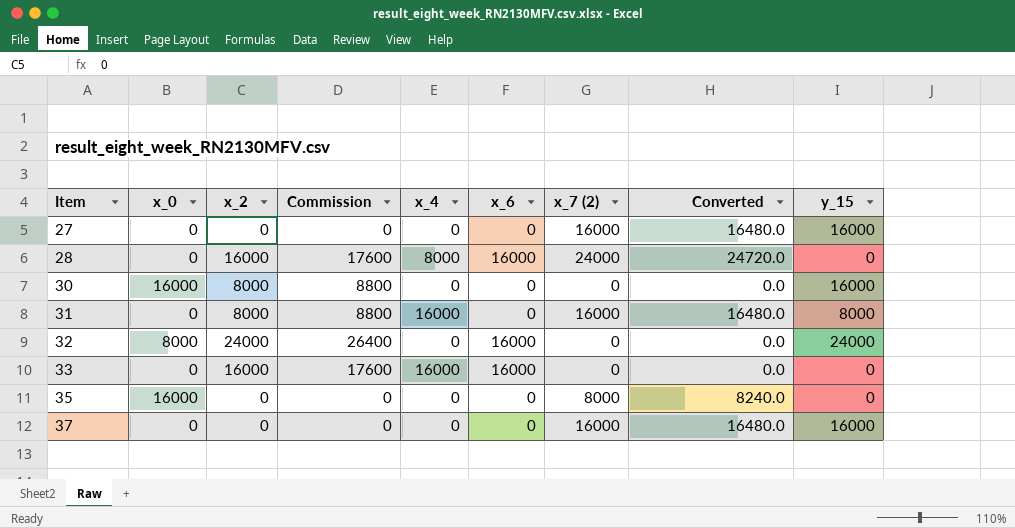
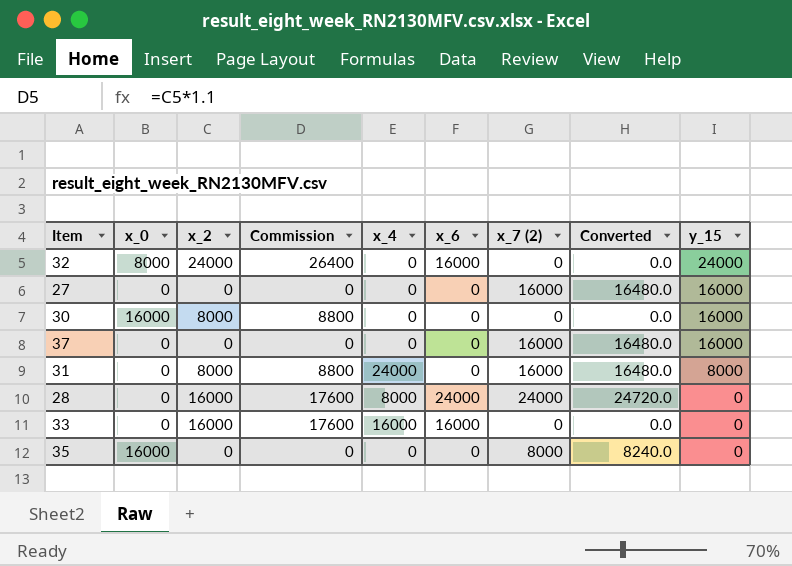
row order: Item ascending -> y_15 descending
31 | x_4: 16000 -> 24000
28 | x_6: 16000 -> 24000

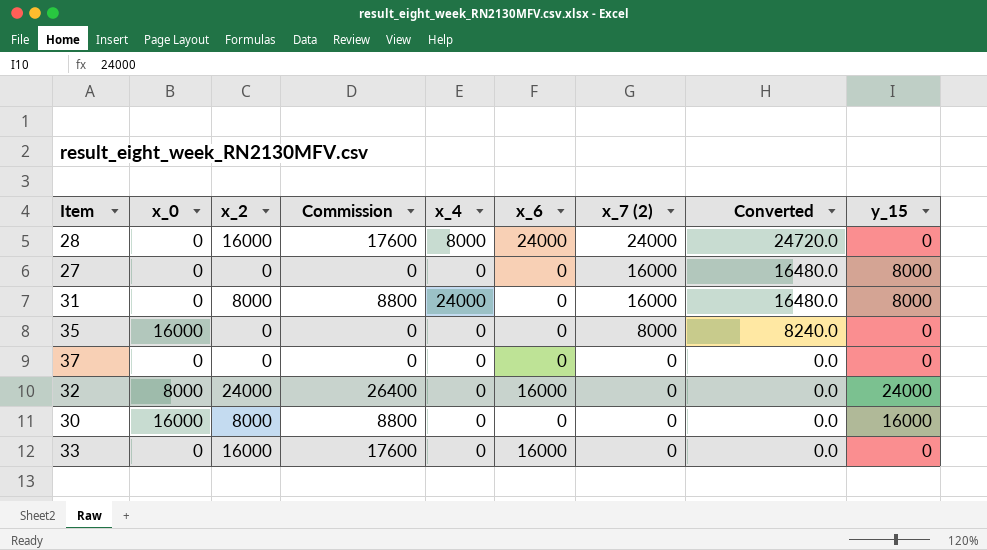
row order: y_15 descending -> x_7 (2) descending
27 | y_15: 16000 -> 8000
37 | x_7 (2): 16000 -> 0
37 | Converted: 16480.0 -> 0.0
37 | y_15: 16000 -> 0
33 | x_4: 16000 -> 0

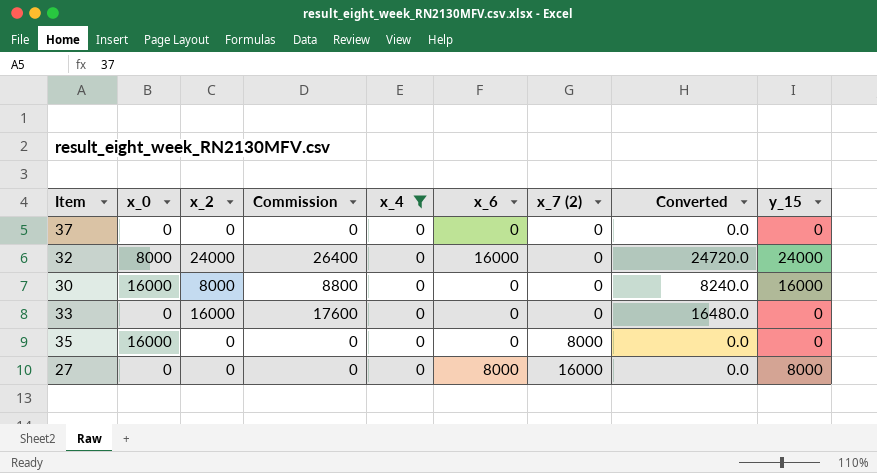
filter: none -> x_4 = 0
row order: x_7 (2) descending -> x_7 (2) ascending
column Converted | formula: [x_7 (2)] * 1.03 -> [x_2] * 1.03
33 | x_6: 16000 -> 0
27 | x_6: 0 -> 8000

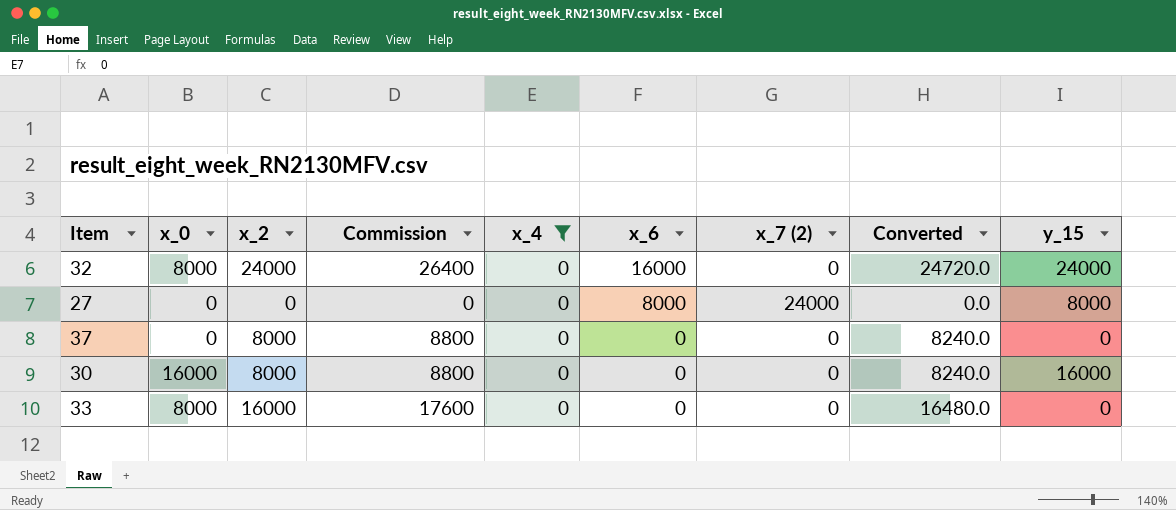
row order: x_7 (2) ascending -> x_6 descending
row 35: 16000 | 0 | 0 | 0 | 0 | 8000 | 0.0 | 0 -> none
27 | x_7 (2): 16000 -> 24000
37 | x_2: 0 -> 8000
37 | Commission: 0 -> 8800
37 | Converted: 0.0 -> 8240.0
33 | x_0: 0 -> 8000

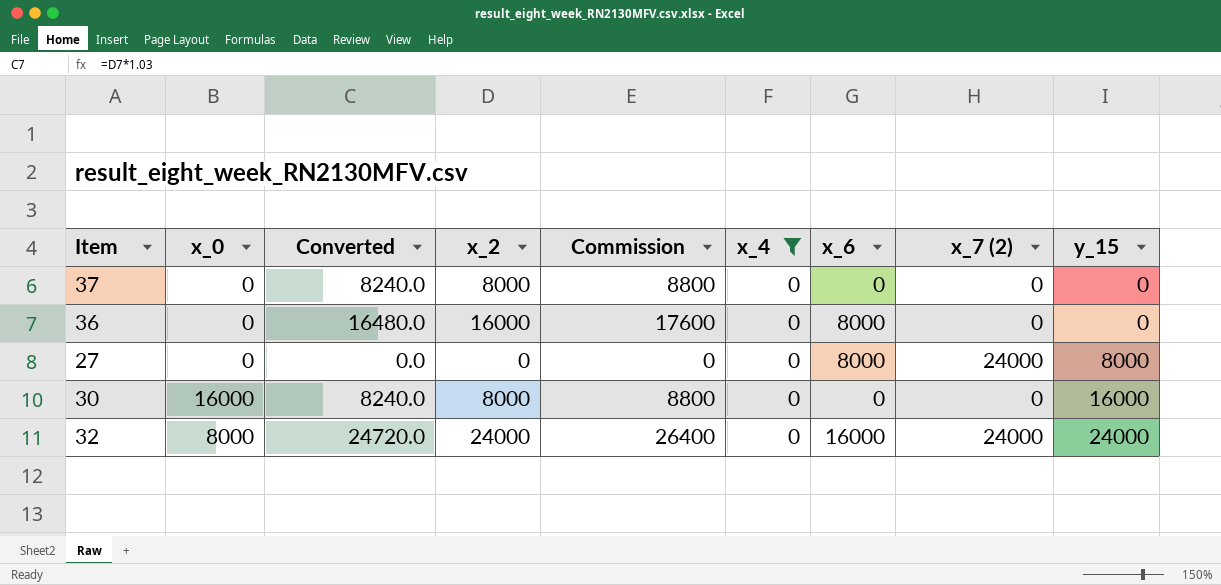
row order: x_6 descending -> y_15 ascending
column Converted | position: 8 -> 3
row 33: 8000 | 16000 | 17600 | 0 | 0 | 0 | 16480.0 | 0 -> none
row 36: none -> 0 | 16480.0 | 16000 | 17600 | 0 | 8000 | 0 | 0
32 | x_7 (2): 0 -> 24000

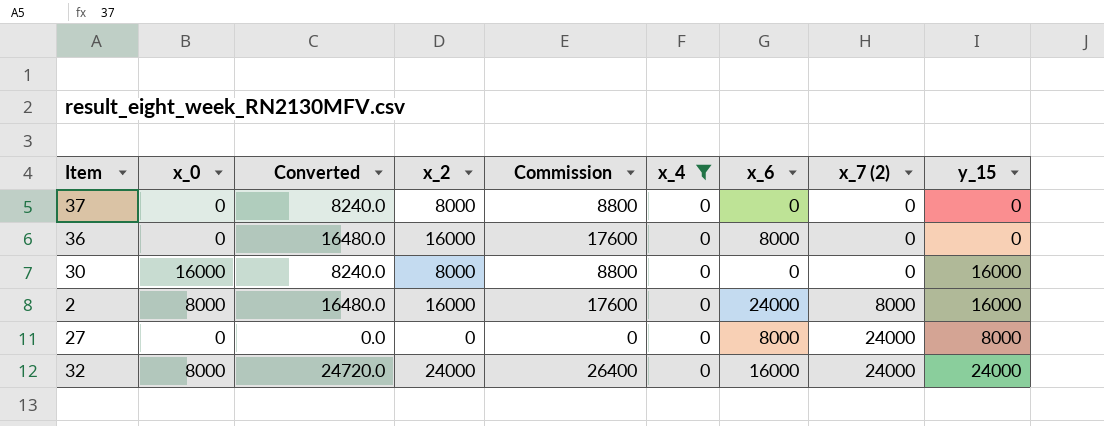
row order: y_15 ascending -> x_7 (2) ascending
row 2: none -> 8000 | 16480.0 | 16000 | 17600 | 0 | 24000 | 8000 | 16000

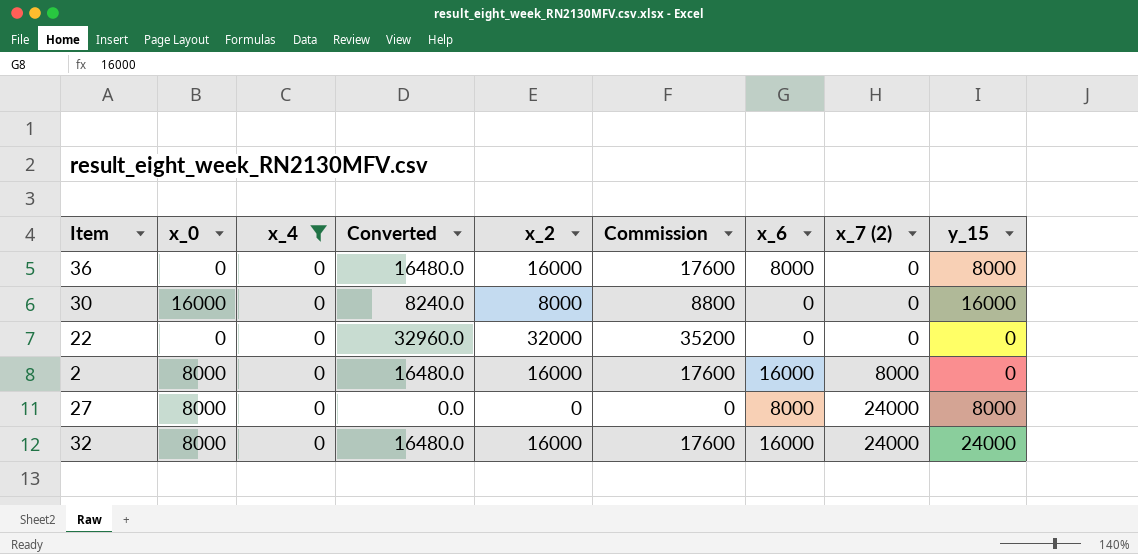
column x_4 | position: 6 -> 3
row 37: 0 | 8240.0 | 8000 | 8800 | 0 | 0 | 0 | 0 -> none
36 | y_15: 0 -> 8000
row 22: none -> 0 | 0 | 32960.0 | 32000 | 35200 | 0 | 0 | 0
2 | x_6: 24000 -> 16000
2 | y_15: 16000 -> 0
27 | x_0: 0 -> 8000
32 | Converted: 24720.0 -> 16480.0
32 | x_2: 24000 -> 16000
32 | Commission: 26400 -> 17600

